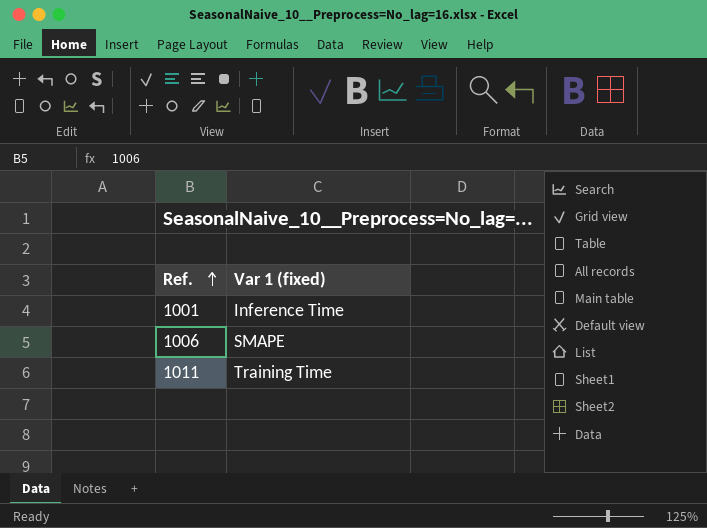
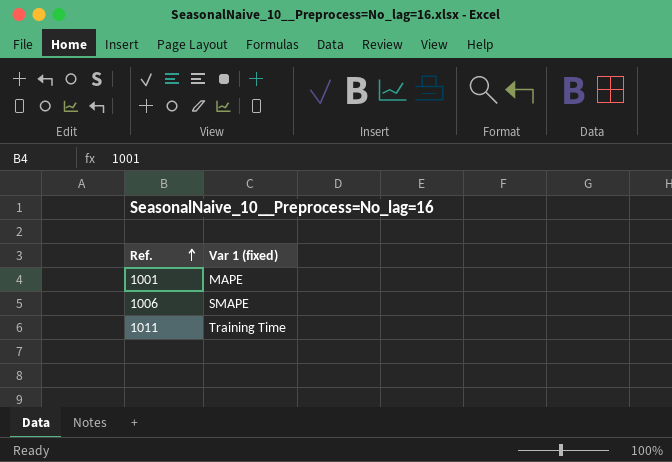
1001 | Var 1 (fixed): Inference Time -> MAPE

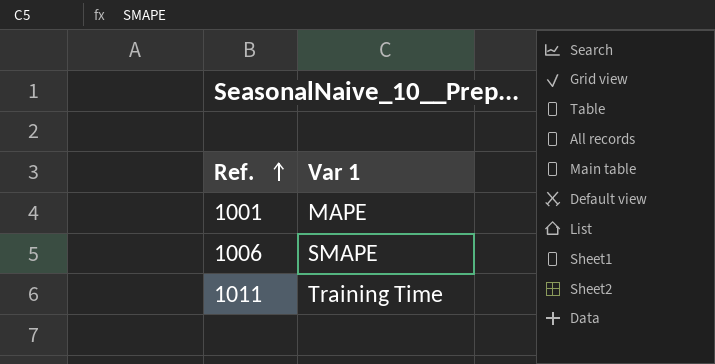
column name: Var 1 (fixed) -> Var 1

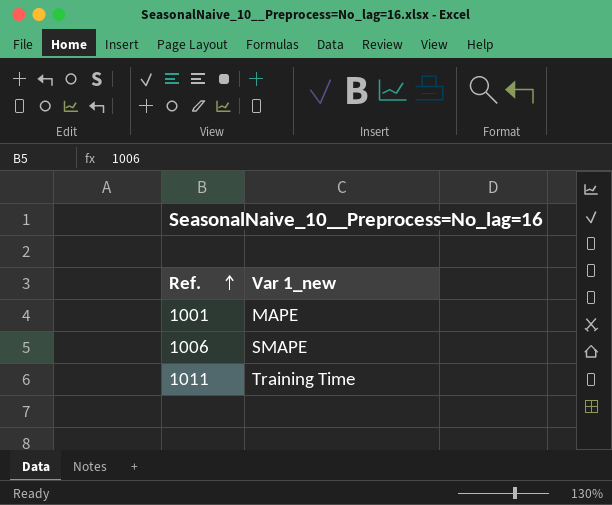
column name: Var 1 -> Var 1_new

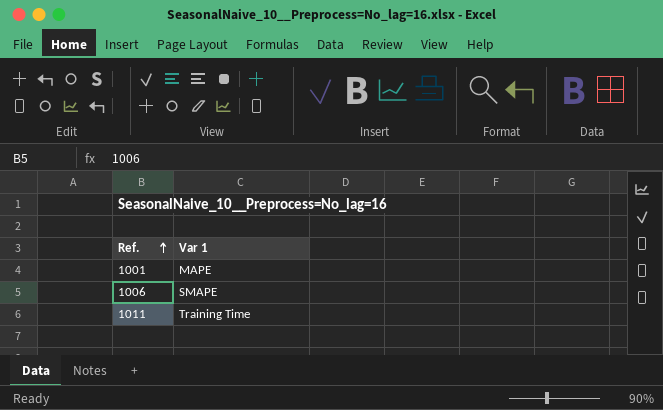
column name: Var 1_new -> Var 1

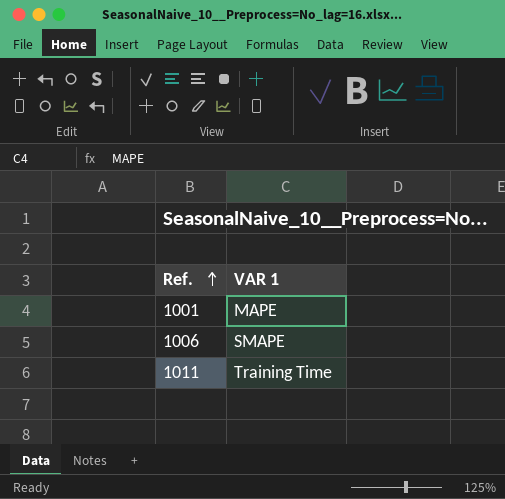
column name: Var 1 -> VAR 1

